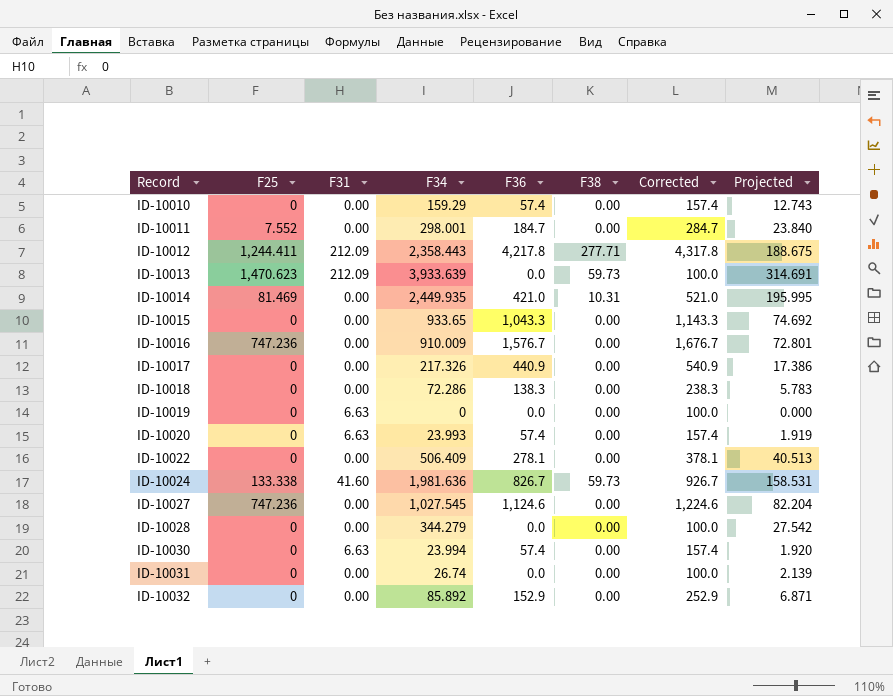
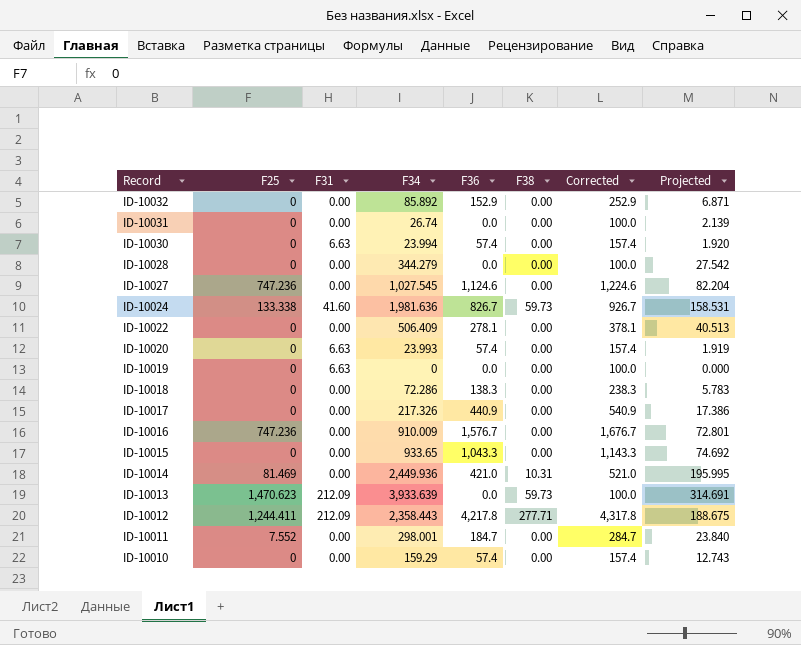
row order: Record ascending -> Record descending
ID-10014 | F34: 2,449.935 -> 2,449.936

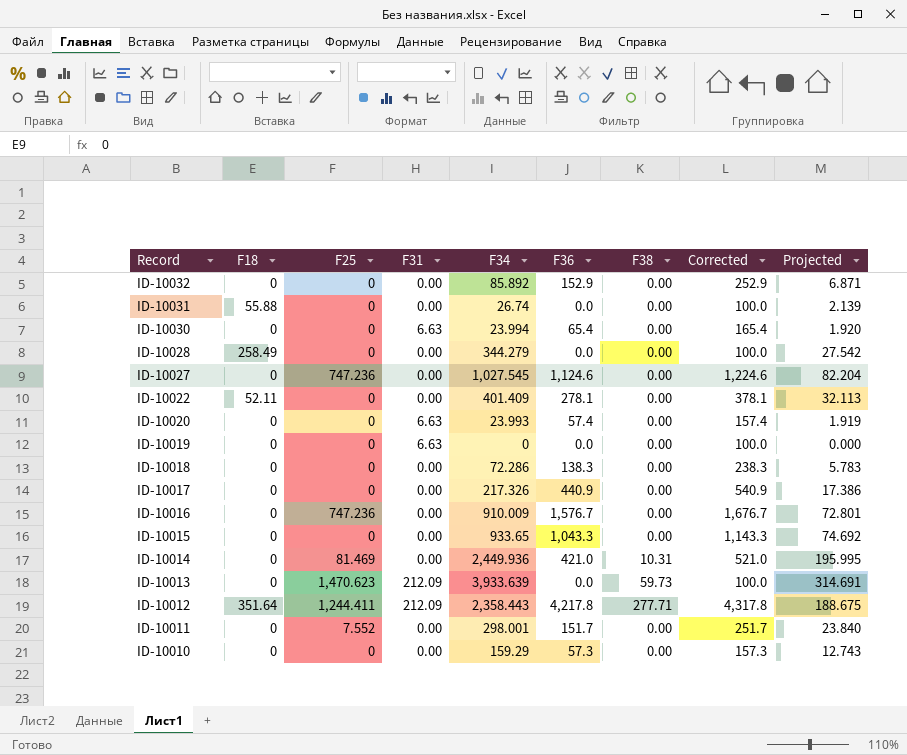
column F18 | position: none -> 2
row ID-10024: 133.338 | 41.60 | 1,981.636 | 826.7 | 59.73 | 926.7 | 158.531 -> none
ID-10030 | F36: 57.4 -> 65.4
ID-10030 | Corrected: 157.4 -> 165.4
ID-10022 | F34: 506.409 -> 401.409
ID-10022 | Projected: 40.513 -> 32.113
ID-10011 | F36: 184.7 -> 151.7
ID-10011 | Corrected: 284.7 -> 251.7
ID-10010 | F36: 57.4 -> 57.3
ID-10010 | Corrected: 157.4 -> 157.3

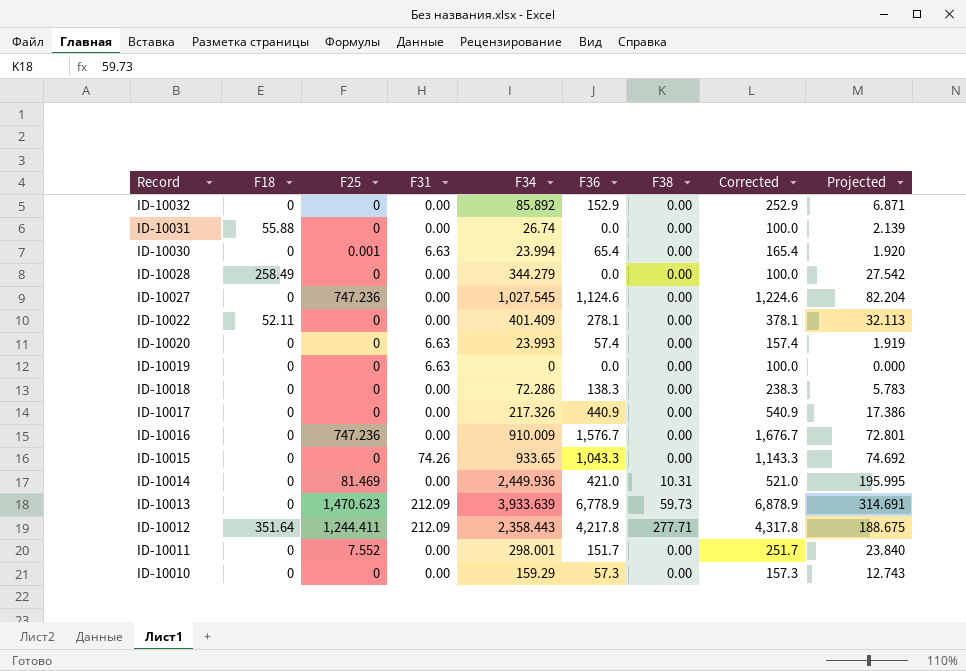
ID-10030 | F25: 0 -> 0.001
ID-10015 | F31: 0.00 -> 74.26
ID-10013 | F36: 0.0 -> 6,778.9
ID-10013 | Corrected: 100.0 -> 6,878.9

